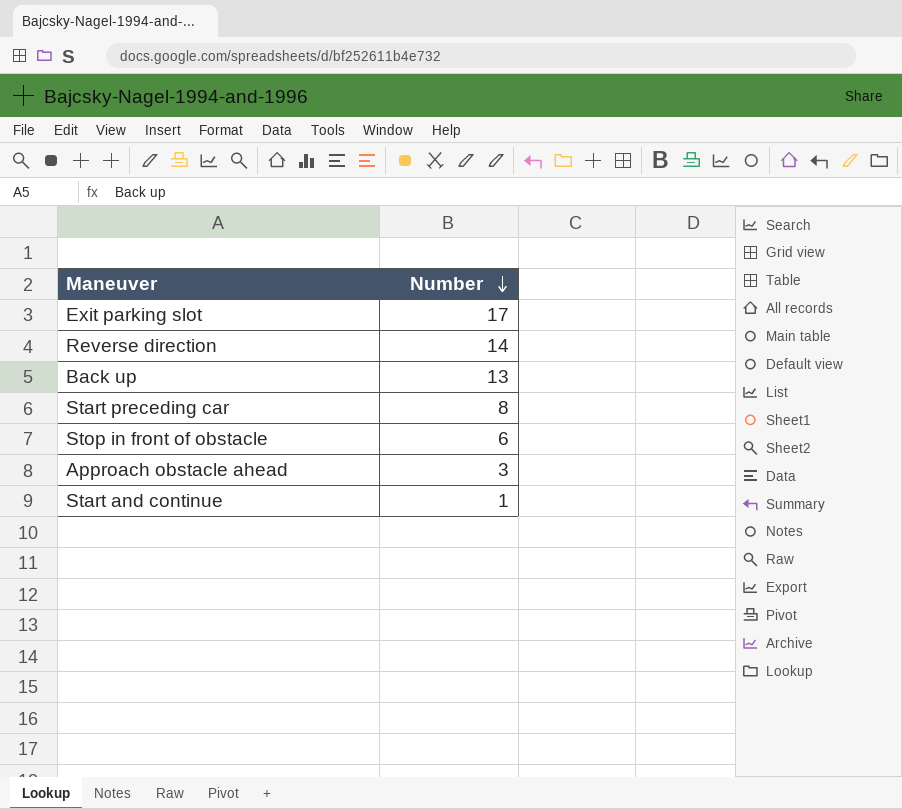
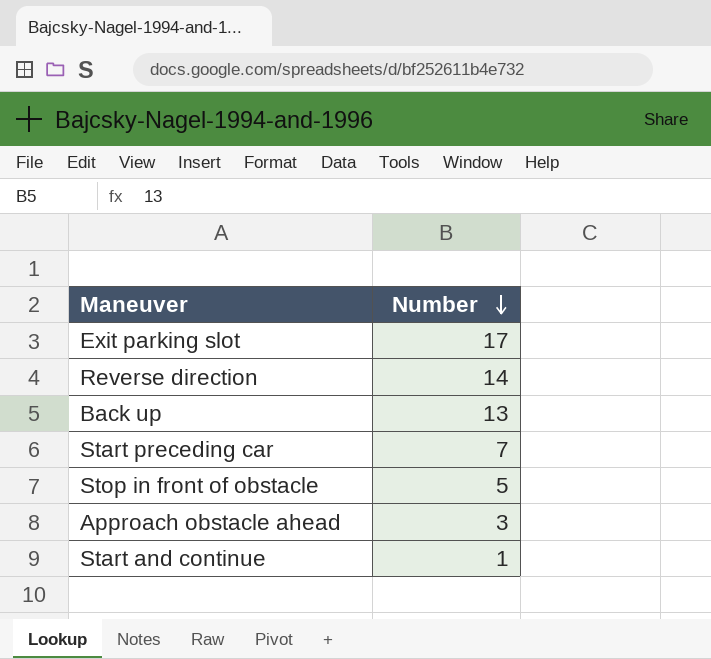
Start preceding car | Number: 8 -> 7
Stop in front of obstacle | Number: 6 -> 5

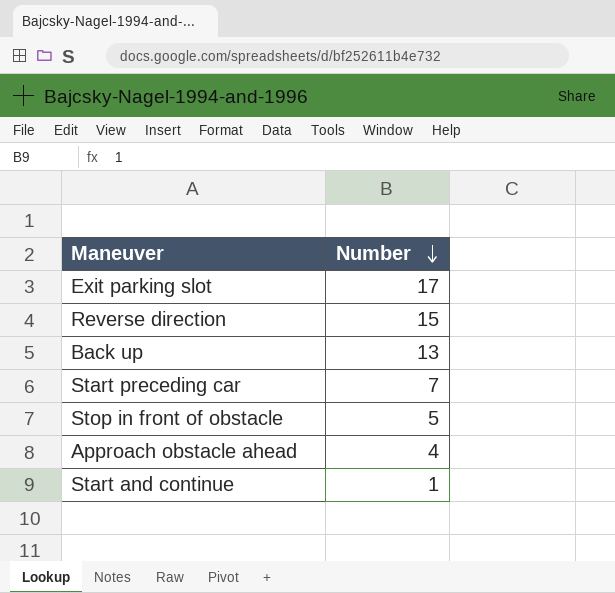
Reverse direction | Number: 14 -> 15
Approach obstacle ahead | Number: 3 -> 4

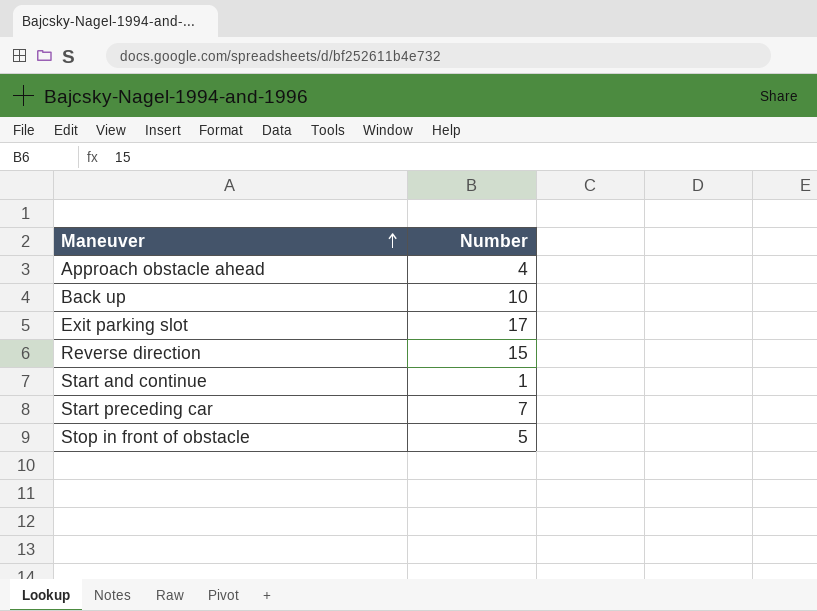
row order: Number descending -> Maneuver ascending
Back up | Number: 13 -> 10

